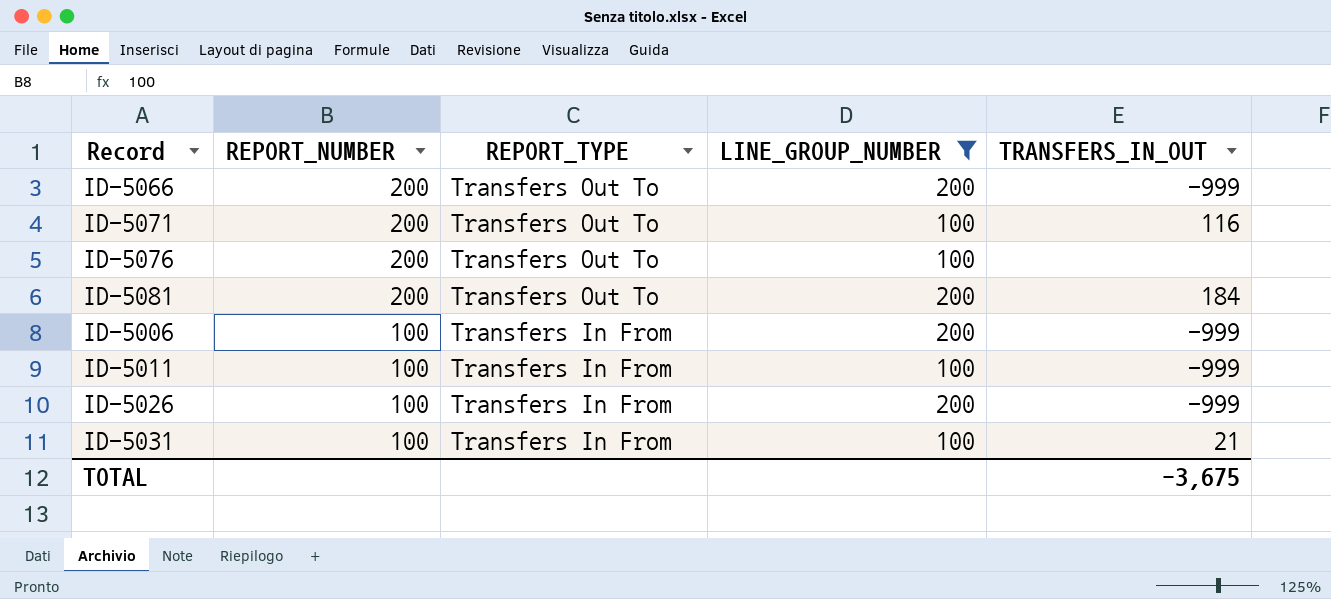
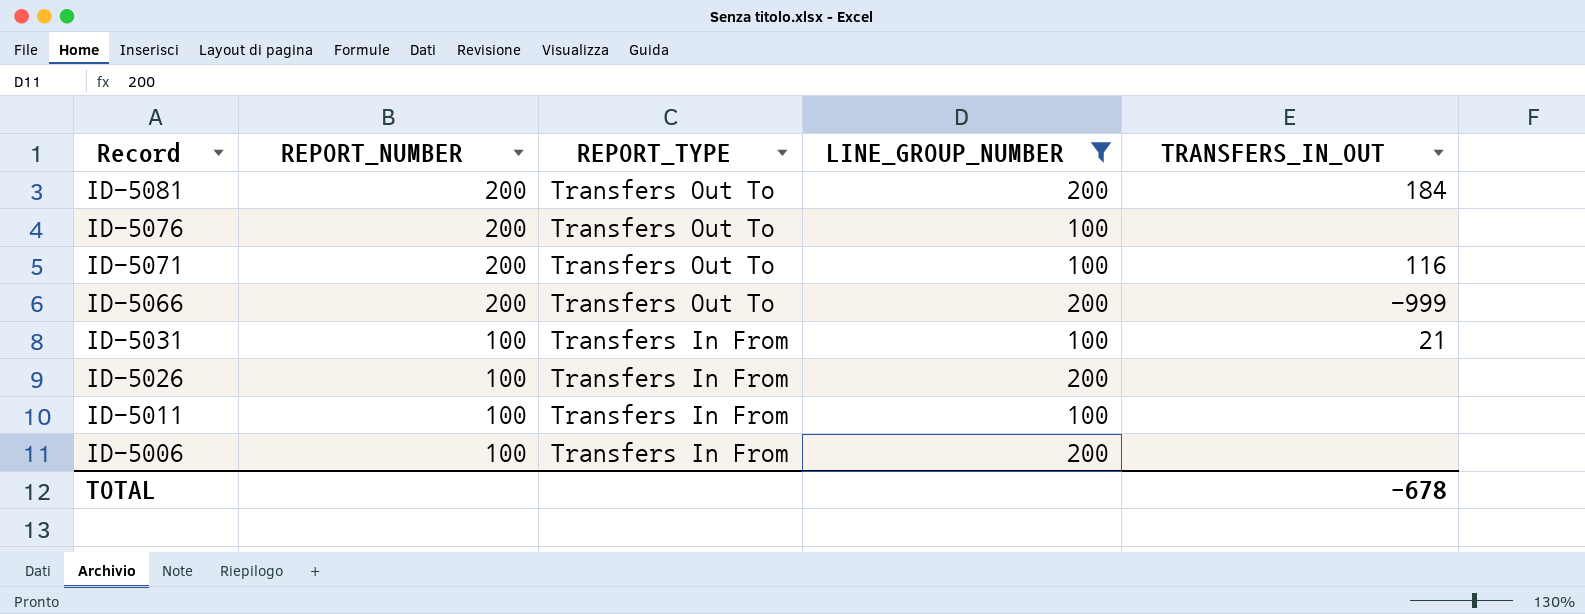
row order: REPORT_NUMBER descending -> Record descending
ID-5026 | TRANSFERS_IN_OUT: -999 -> none
ID-5011 | TRANSFERS_IN_OUT: -999 -> none
ID-5006 | TRANSFERS_IN_OUT: -999 -> none
TOTAL | TRANSFERS_IN_OUT: -3,675 -> -678

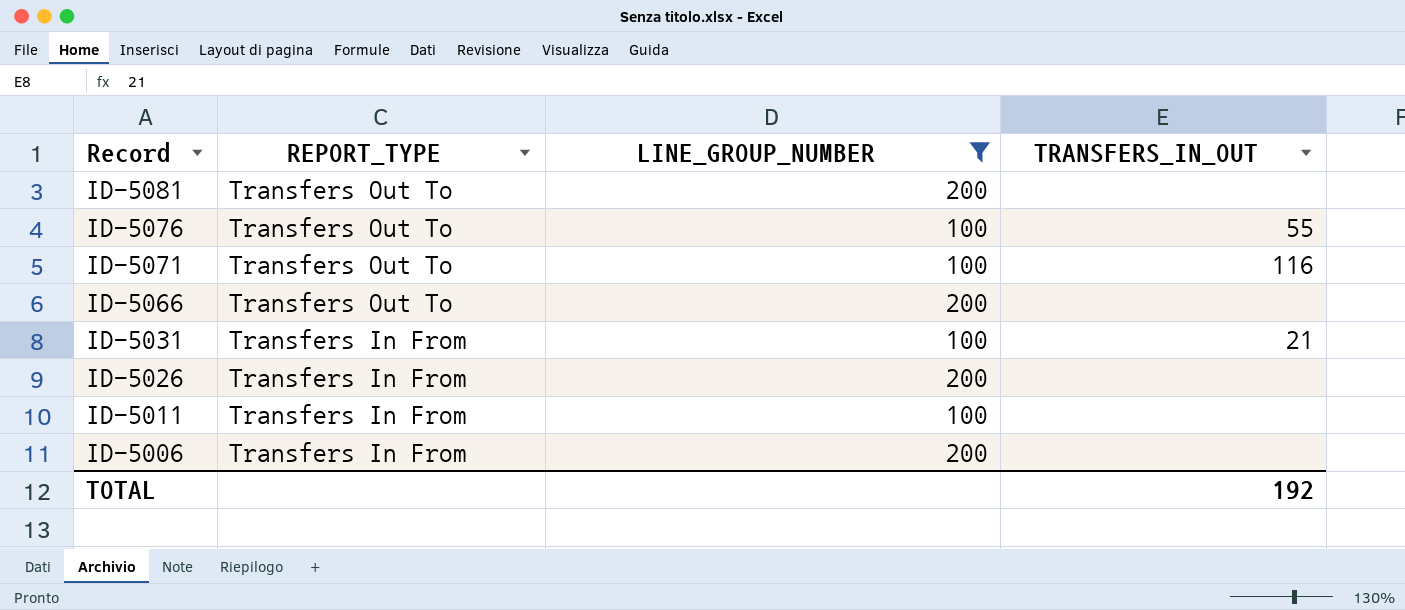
column REPORT_NUMBER | position: 2 -> none
ID-5081 | TRANSFERS_IN_OUT: 184 -> none
ID-5076 | TRANSFERS_IN_OUT: none -> 55
ID-5066 | TRANSFERS_IN_OUT: -999 -> none
TOTAL | TRANSFERS_IN_OUT: -678 -> 192

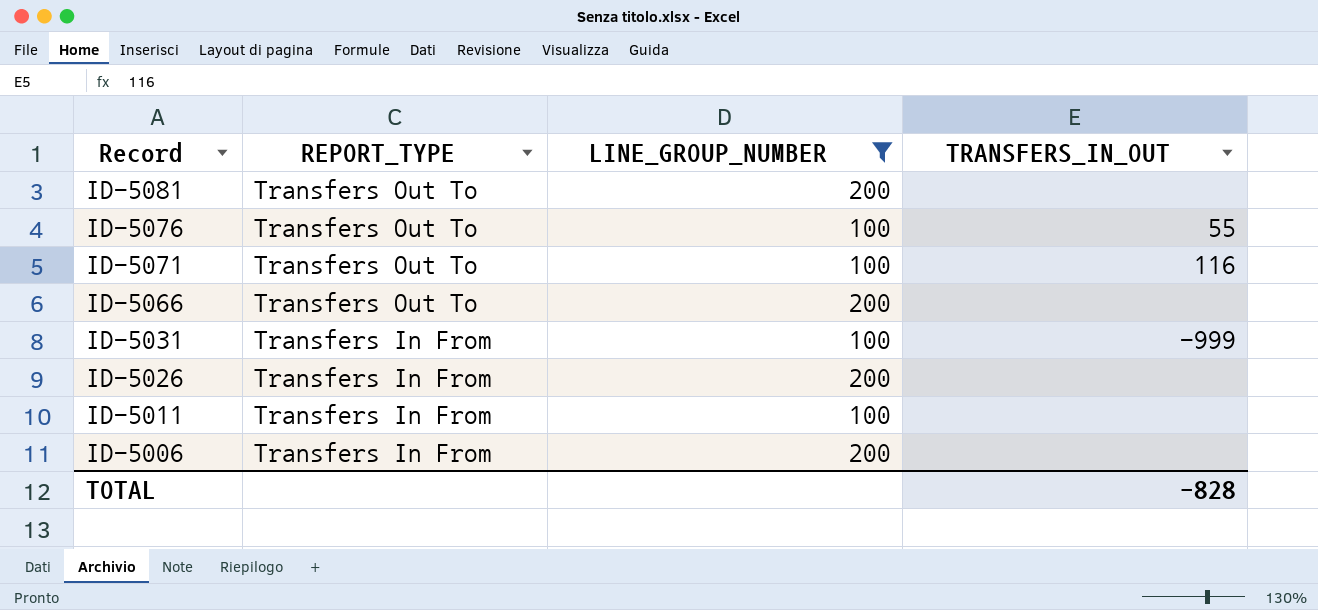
ID-5031 | TRANSFERS_IN_OUT: 21 -> -999
TOTAL | TRANSFERS_IN_OUT: 192 -> -828

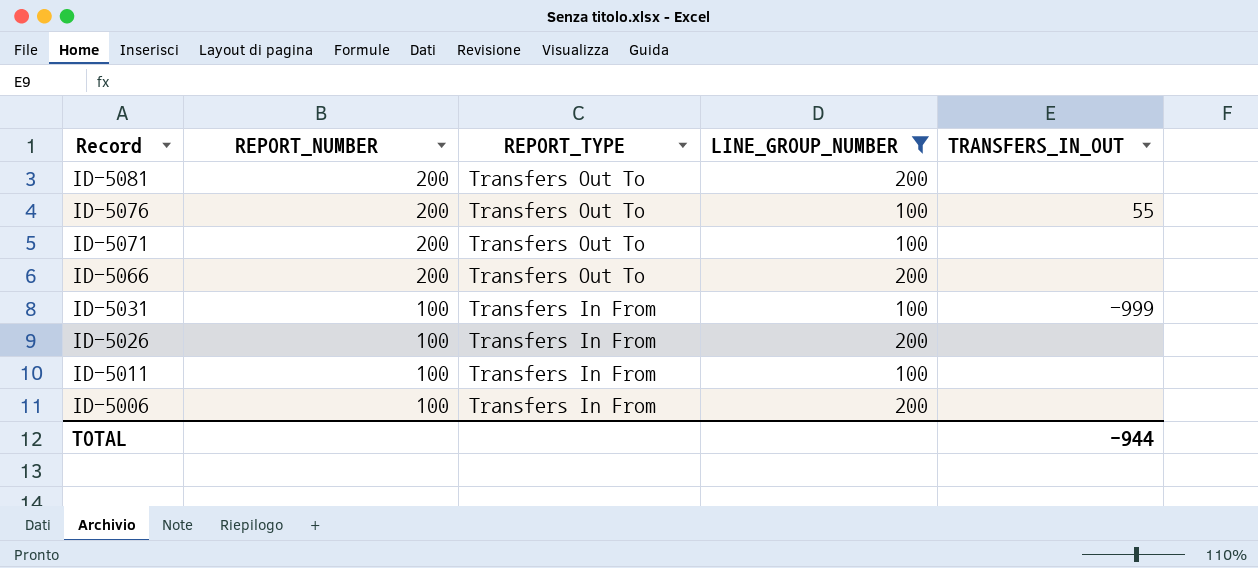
column REPORT_NUMBER | position: none -> 2
ID-5071 | TRANSFERS_IN_OUT: 116 -> none
TOTAL | TRANSFERS_IN_OUT: -828 -> -944

